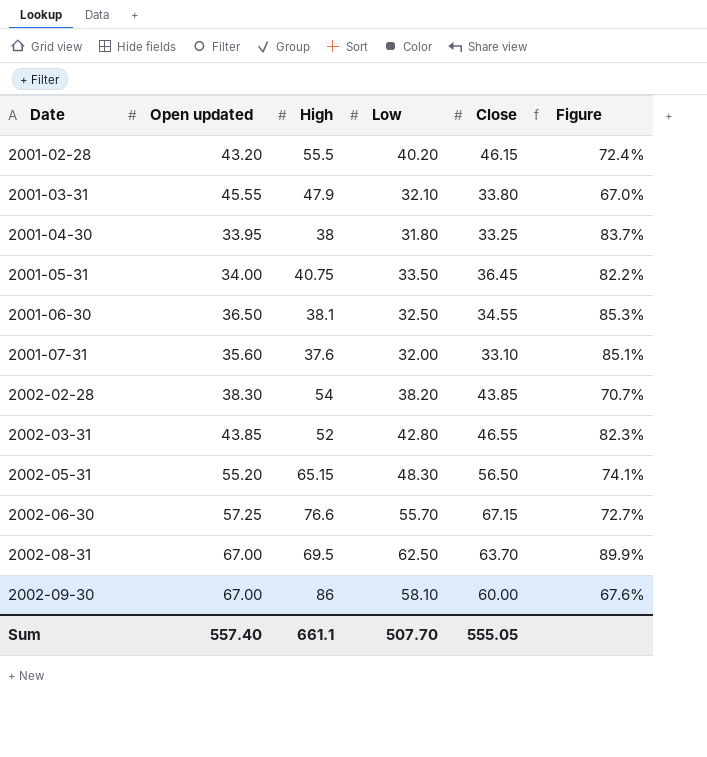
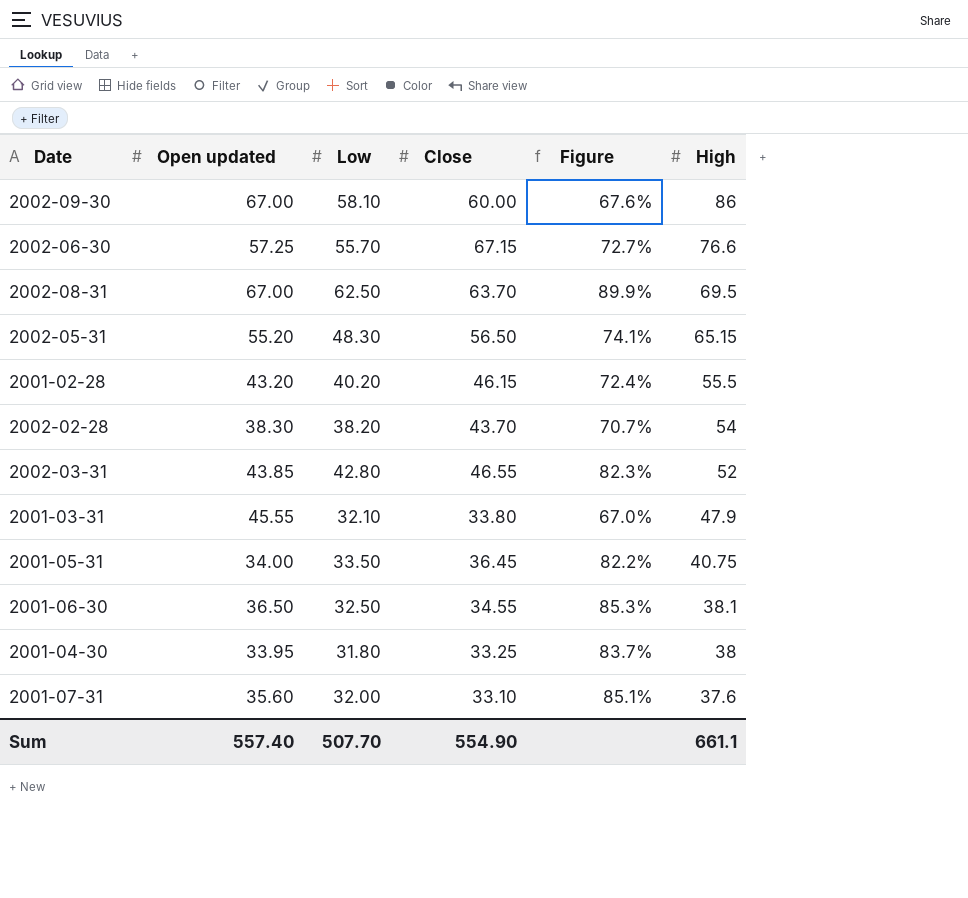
row order: Date ascending -> High descending
column High | position: 3 -> 6
2002-02-28 | Close: 43.85 -> 43.70
Sum | Close: 555.05 -> 554.90

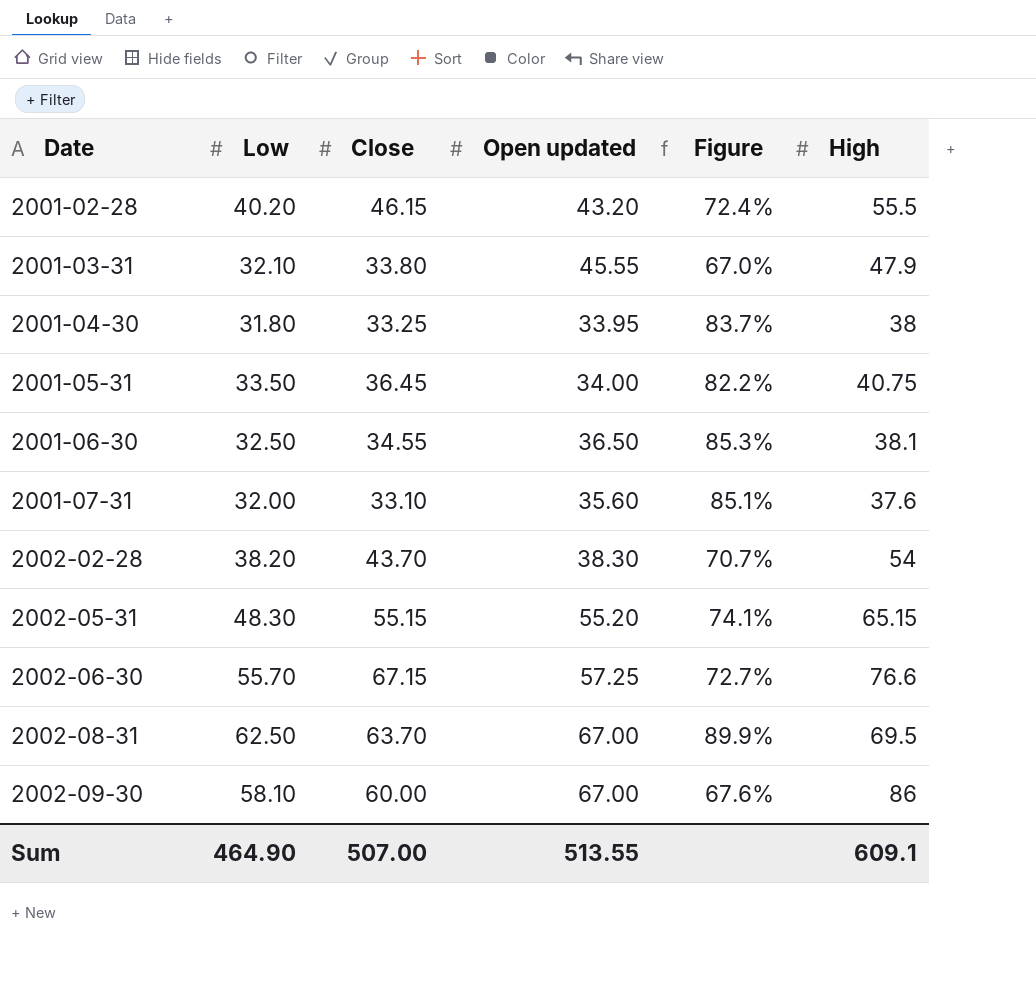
row order: High descending -> Date ascending
column Open updated | position: 2 -> 4
row 2002-03-31: 43.85 | 42.80 | 46.55 | 82.3% | 52 -> none
2002-05-31 | Close: 56.50 -> 55.15
Sum | Low: 507.70 -> 464.90
Sum | Close: 554.90 -> 507.00
Sum | Open updated: 557.40 -> 513.55
Sum | High: 661.1 -> 609.1

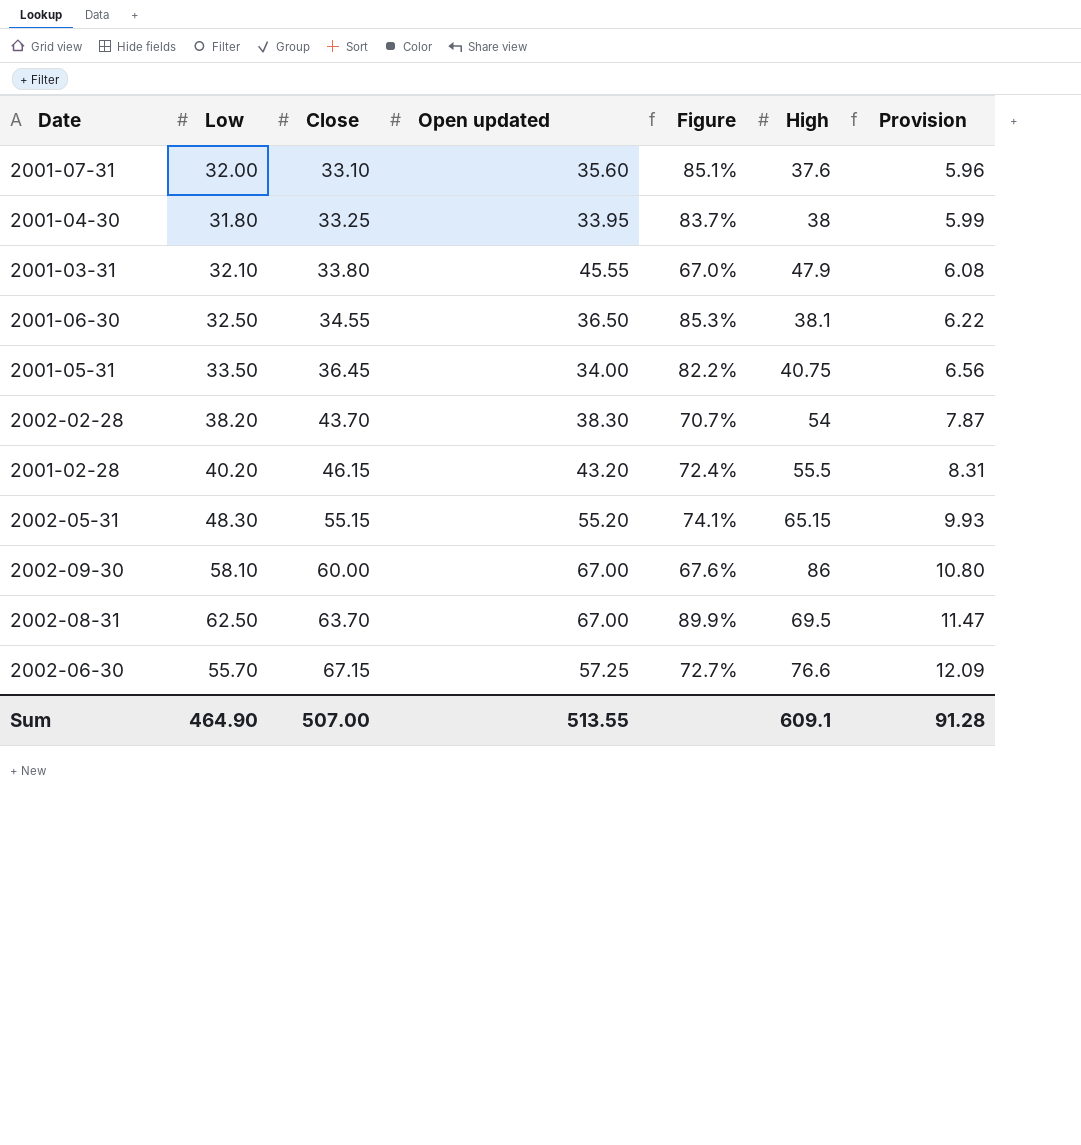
row order: Date ascending -> Close ascending
column Provision | formula: none -> [Close] * 0.18

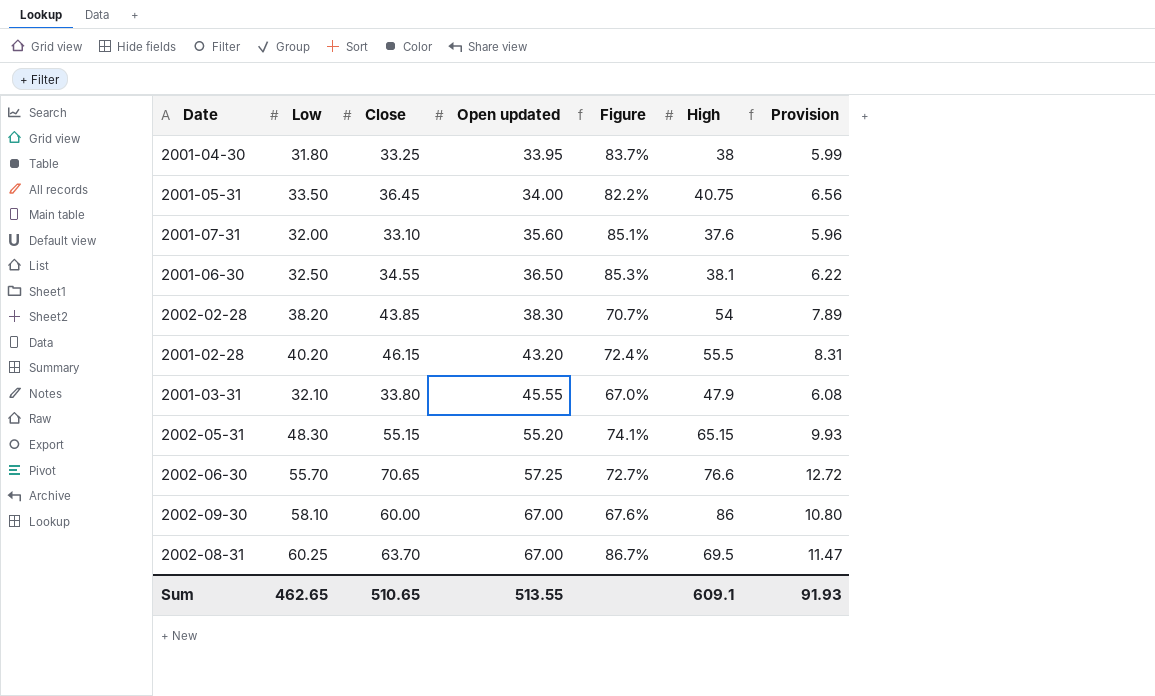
row order: Close ascending -> Open updated ascending
2002-02-28 | Close: 43.70 -> 43.85
2002-02-28 | Provision: 7.87 -> 7.89
2002-06-30 | Close: 67.15 -> 70.65
2002-06-30 | Provision: 12.09 -> 12.72
2002-08-31 | Low: 62.50 -> 60.25
2002-08-31 | Figure: 89.9% -> 86.7%
Sum | Low: 464.90 -> 462.65
Sum | Close: 507.00 -> 510.65
Sum | Provision: 91.28 -> 91.93

